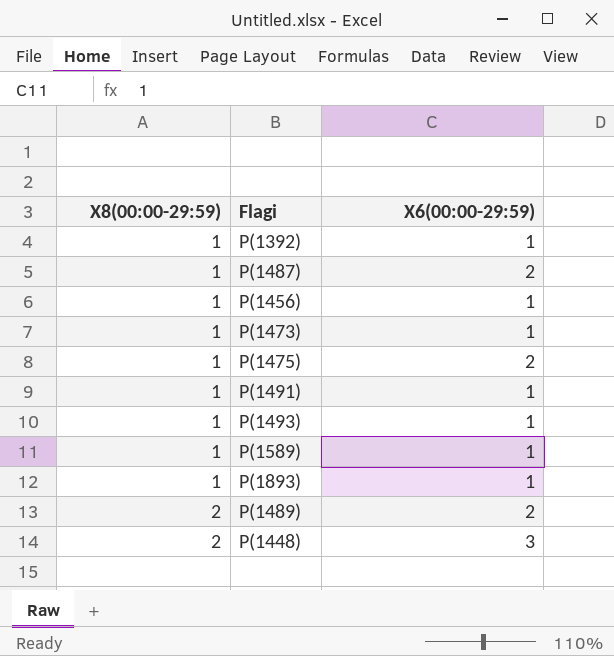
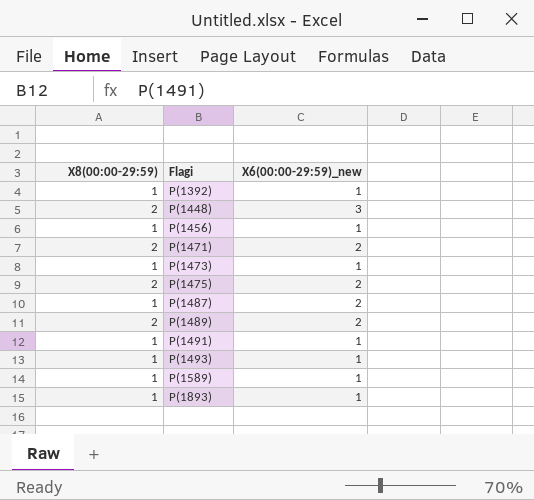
row order: X8(00:00-29:59) ascending -> Flagi ascending
column name: X6(00:00-29:59) -> X6(00:00-29:59)_new
row P(1471): none -> 2 | 2
P(1475) | X8(00:00-29:59): 1 -> 2

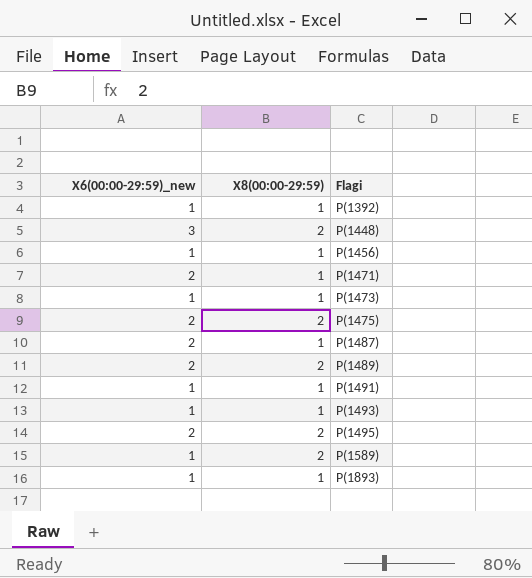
column X6(00:00-29:59)_new | position: 3 -> 1
P(1471) | X8(00:00-29:59): 2 -> 1
row P(1495): none -> 2 | 2
P(1589) | X8(00:00-29:59): 1 -> 2

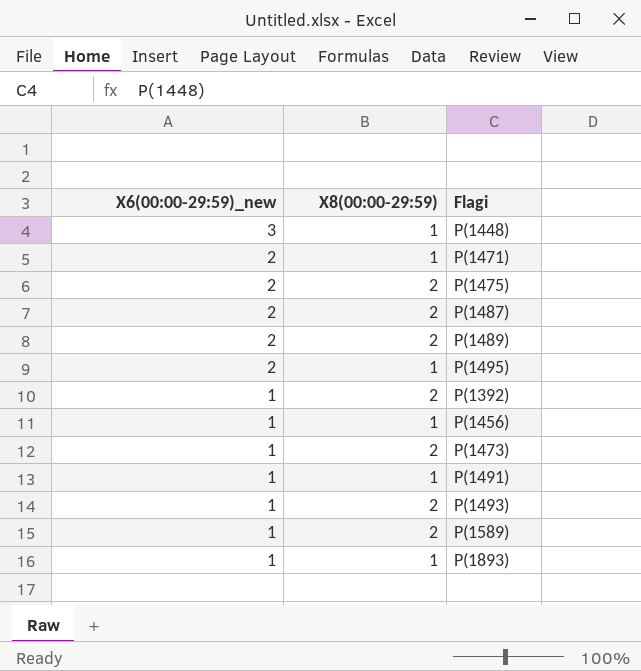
row order: Flagi ascending -> X6(00:00-29:59)_new descending
P(1448) | X8(00:00-29:59): 2 -> 1
P(1487) | X8(00:00-29:59): 1 -> 2
P(1495) | X8(00:00-29:59): 2 -> 1
P(1392) | X8(00:00-29:59): 1 -> 2
P(1473) | X8(00:00-29:59): 1 -> 2
P(1493) | X8(00:00-29:59): 1 -> 2

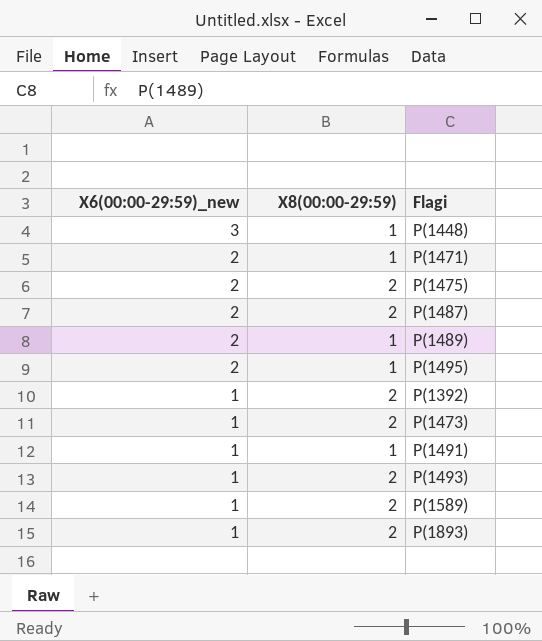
row P(1456): 1 | 1 -> none
P(1489) | X8(00:00-29:59): 2 -> 1
P(1893) | X8(00:00-29:59): 1 -> 2

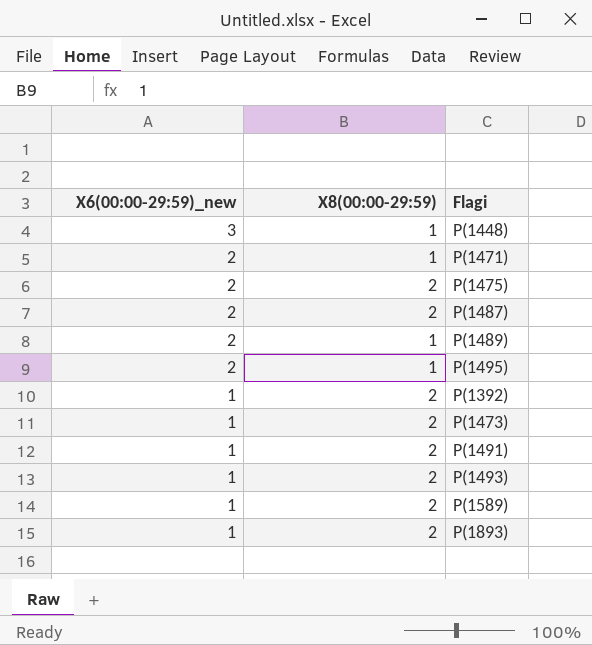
P(1491) | X8(00:00-29:59): 1 -> 2

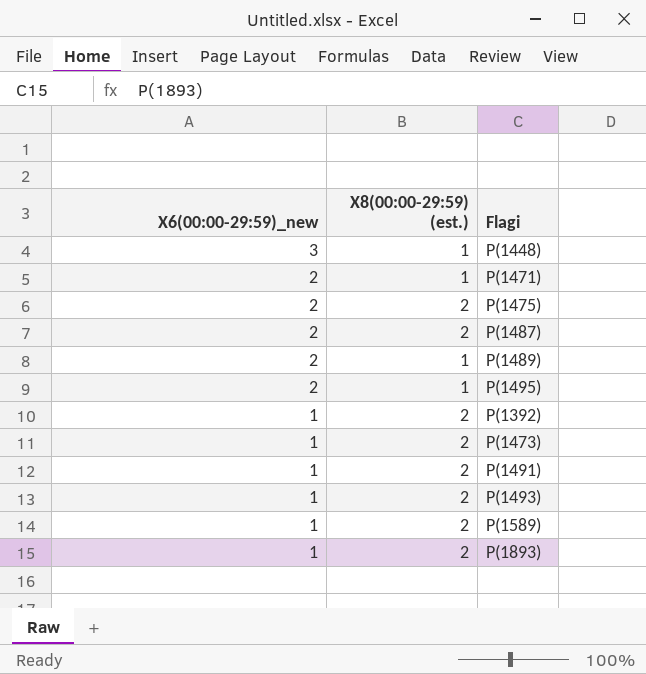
column name: X8(00:00-29:59) -> X8(00:00-29:59) (est.)

